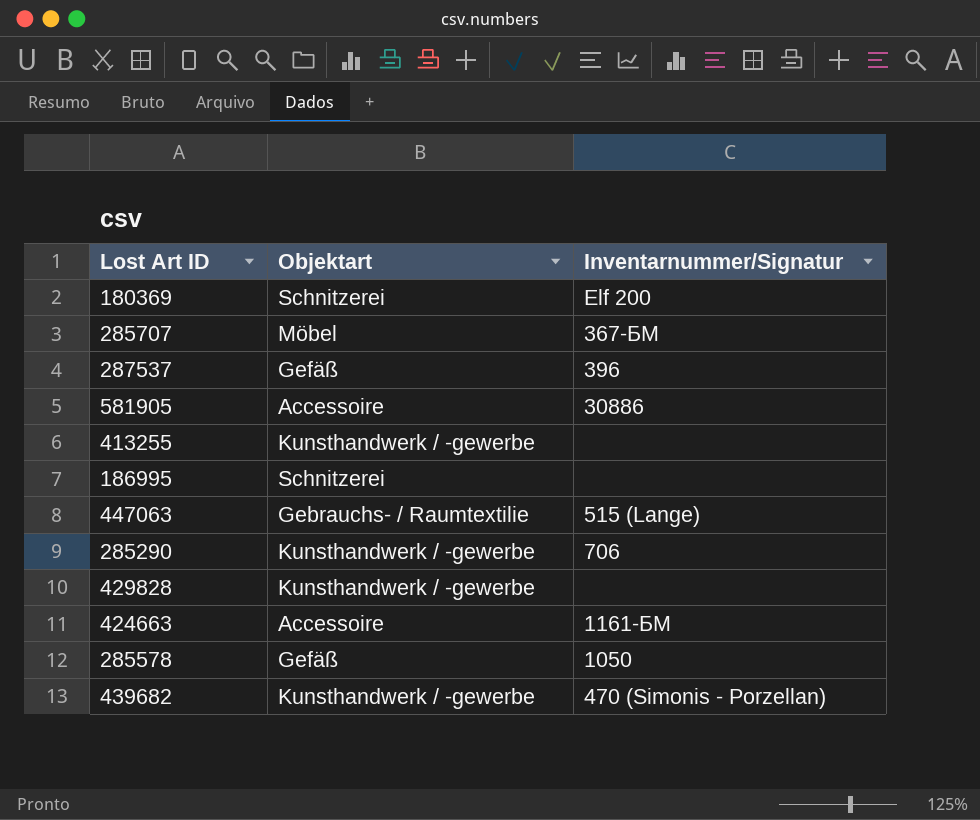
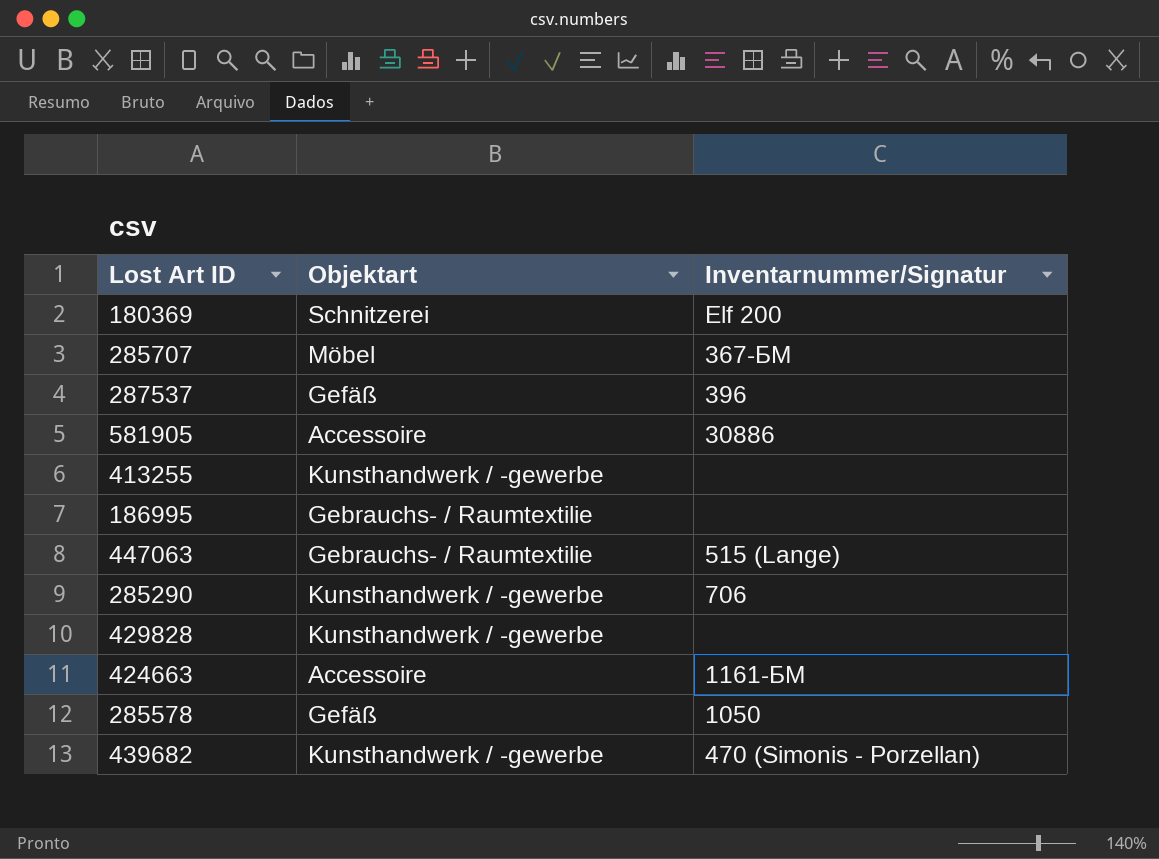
186995 | Objektart: Schnitzerei -> Gebrauchs- / Raumtextilie

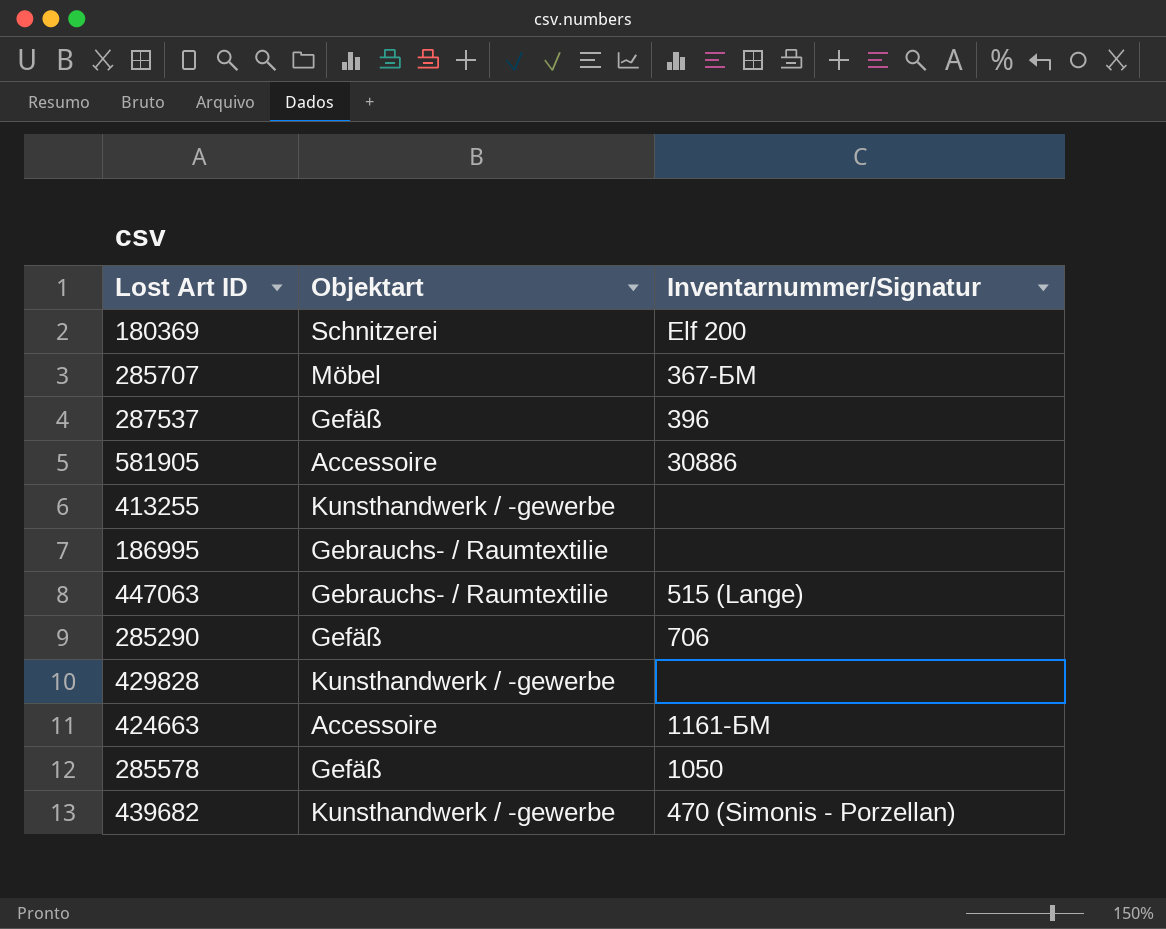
285290 | Objektart: Kunsthandwerk / -gewerbe -> Gefäß

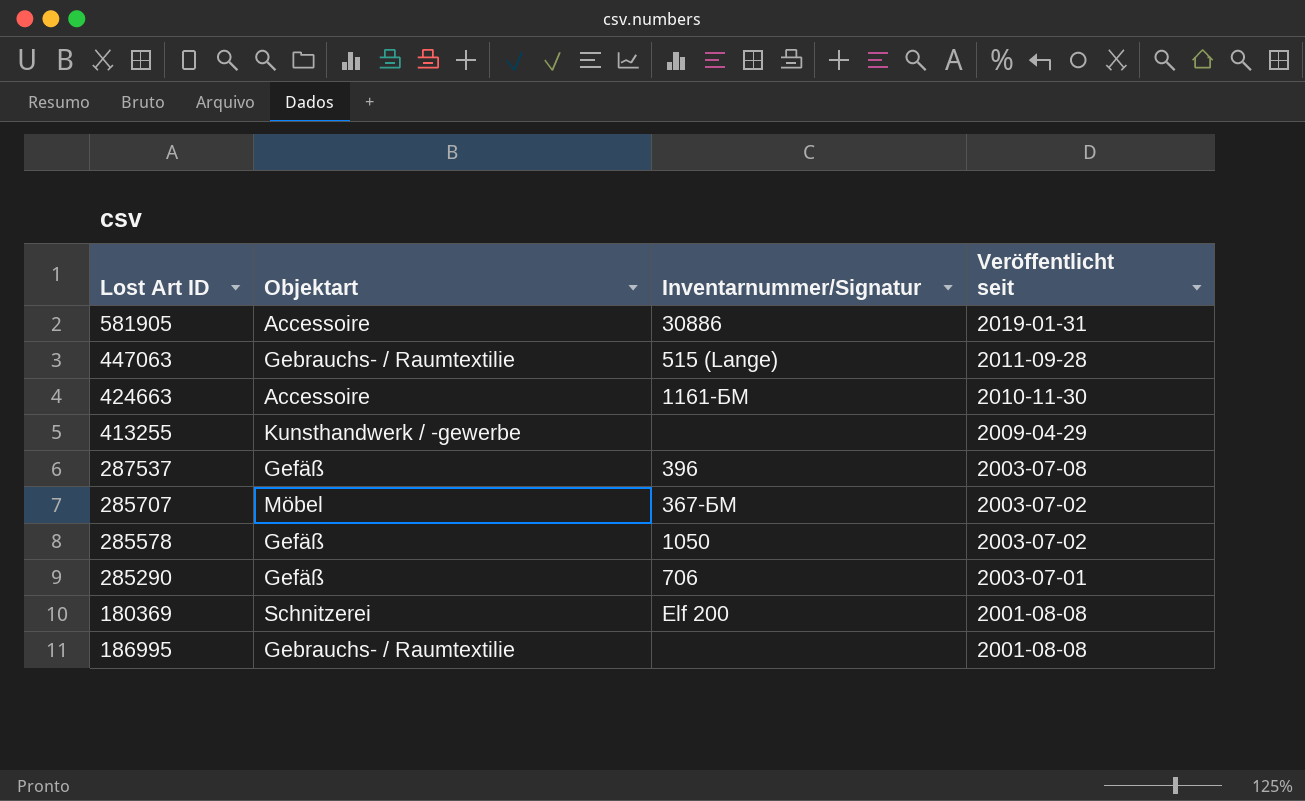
row order: none -> Veröffentlicht seit descending
column Veröffentlicht seit | position: none -> 4
row 429828: Kunsthandwerk / -gewerbe | none -> none
row 439682: Kunsthandwerk / -gewerbe | 470 (Simonis - Porzellan) -> none

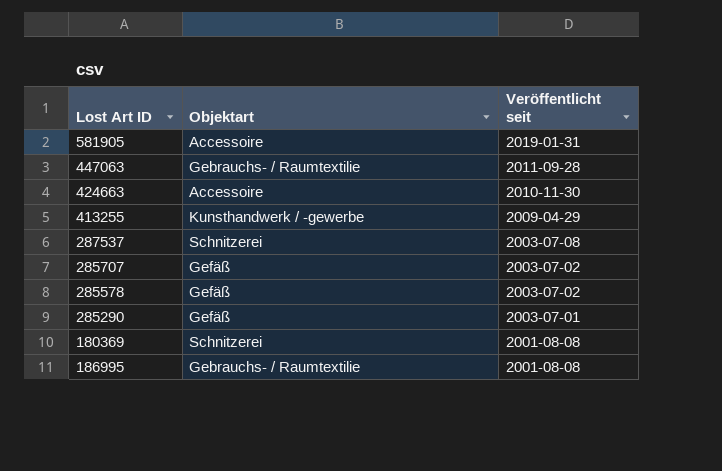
column Inventarnummer/Signatur | position: 3 -> none
287537 | Objektart: Gefäß -> Schnitzerei
285707 | Objektart: Möbel -> Gefäß

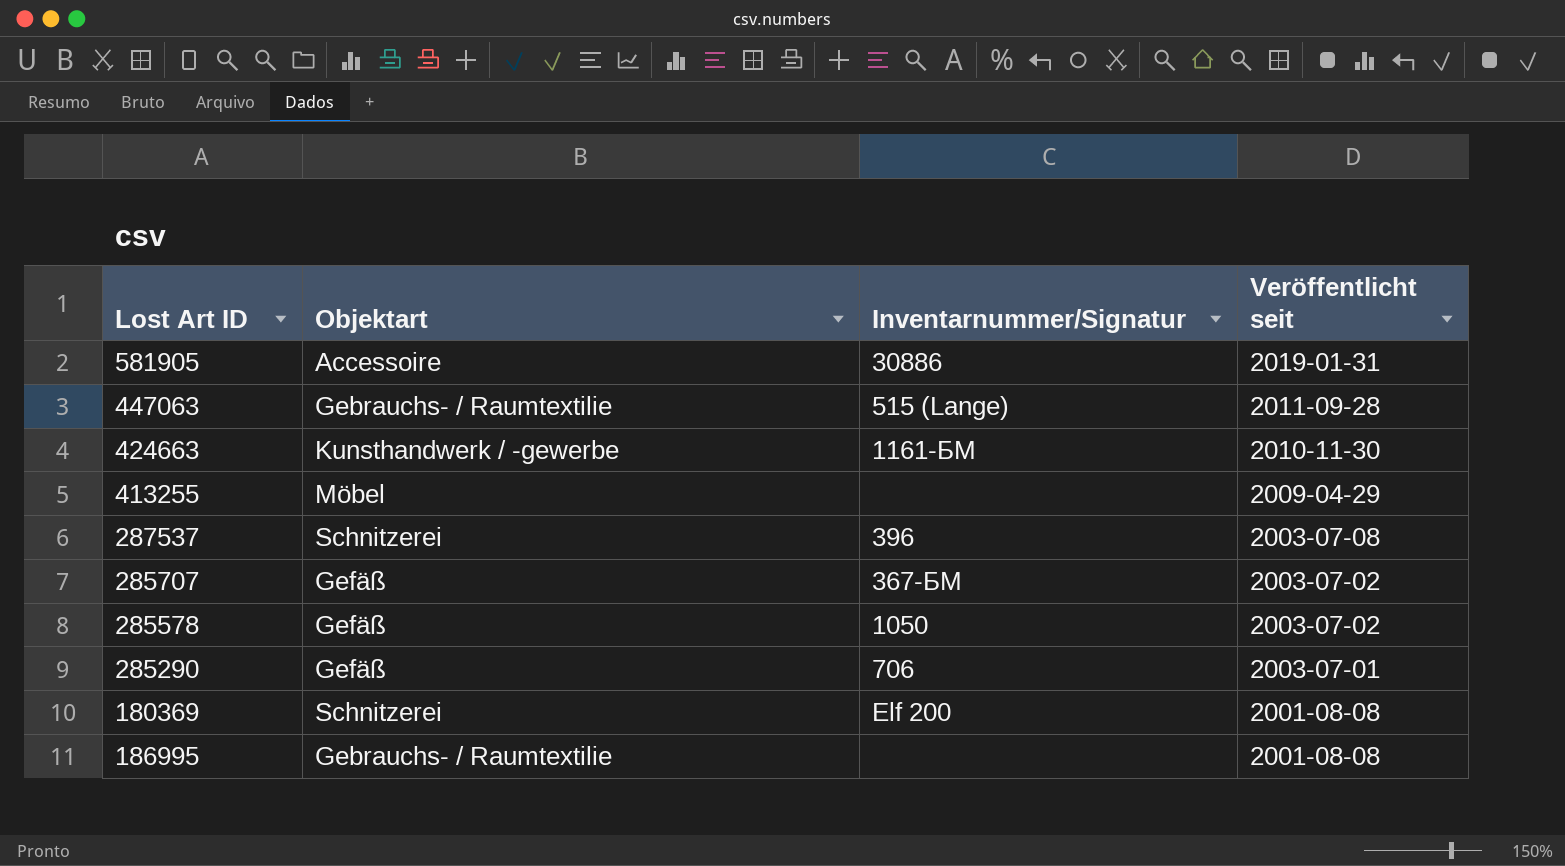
column Inventarnummer/Signatur | position: none -> 3
424663 | Objektart: Accessoire -> Kunsthandwerk / -gewerbe
413255 | Objektart: Kunsthandwerk / -gewerbe -> Möbel

